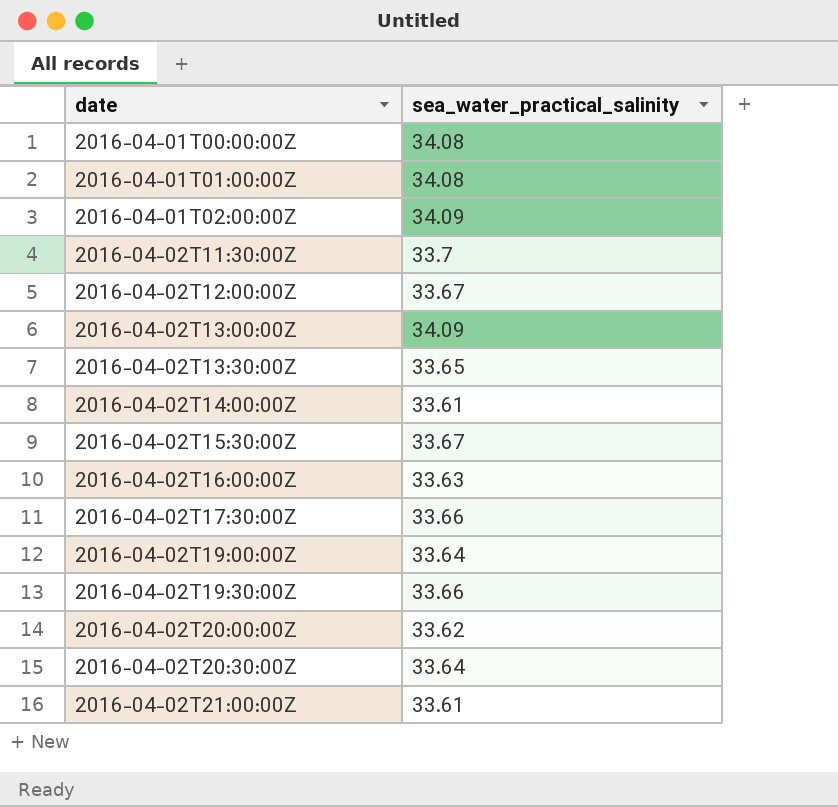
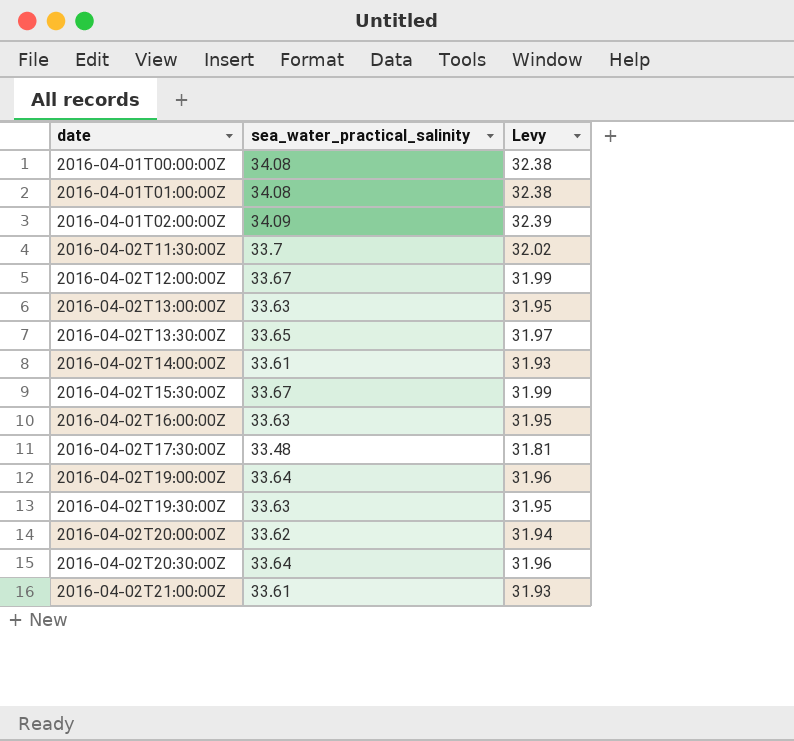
column Levy | formula: none -> [sea_water_practical_salinity] * 0.95
2016-04-02T13:00:00Z | sea_water_practical_salinity: 34.09 -> 33.63
2016-04-02T17:30:00Z | sea_water_practical_salinity: 33.66 -> 33.48
2016-04-02T19:30:00Z | sea_water_practical_salinity: 33.66 -> 33.63

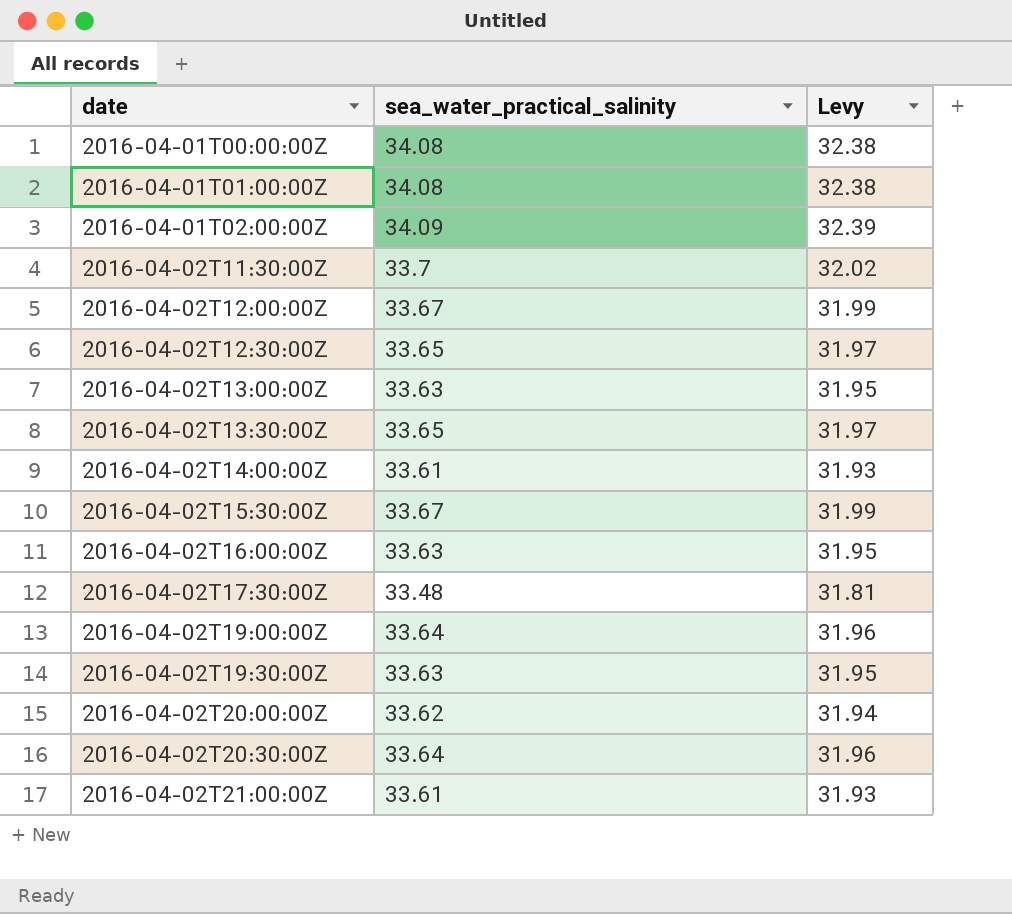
row 2016-04-02T12:30:00Z: none -> 33.65 | 31.97

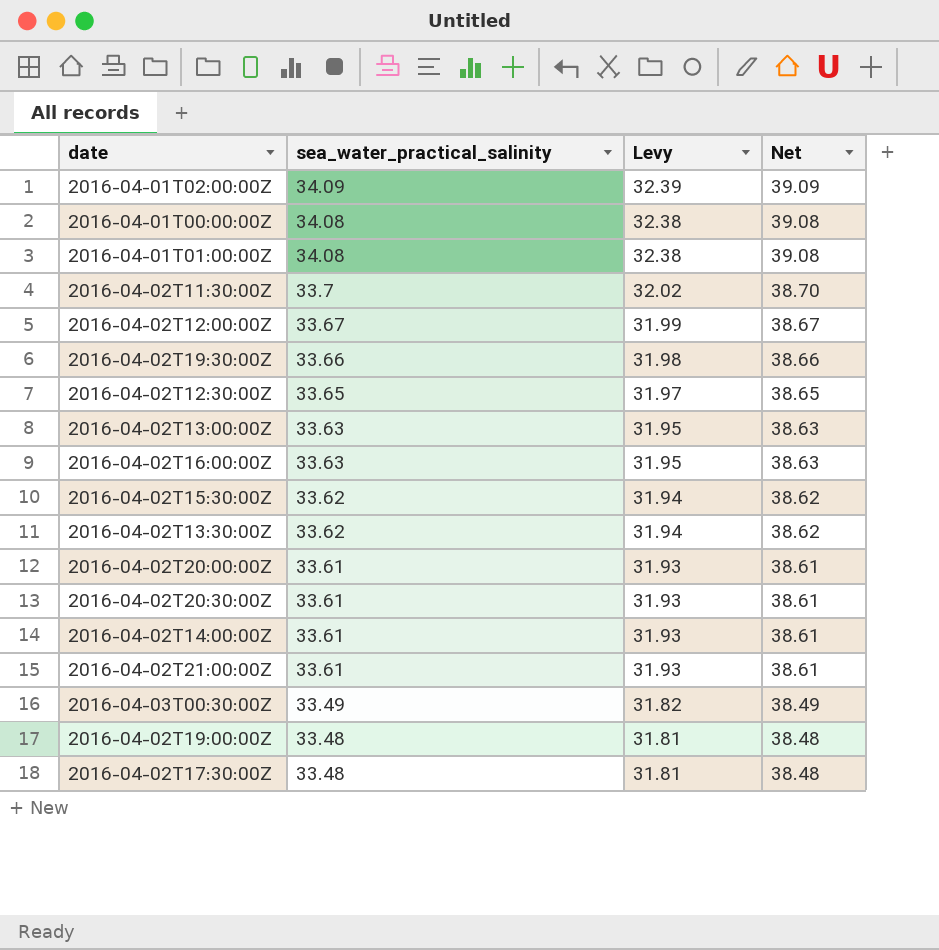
row order: date ascending -> sea_water_practical_salinity descending
column Net | formula: none -> [sea_water_practical_salinity] + 5
2016-04-02T19:30:00Z | sea_water_practical_salinity: 33.63 -> 33.66
2016-04-02T19:30:00Z | Levy: 31.95 -> 31.98
2016-04-02T15:30:00Z | sea_water_practical_salinity: 33.67 -> 33.62
2016-04-02T15:30:00Z | Levy: 31.99 -> 31.94
2016-04-02T13:30:00Z | sea_water_practical_salinity: 33.65 -> 33.62
2016-04-02T13:30:00Z | Levy: 31.97 -> 31.94
2016-04-02T20:00:00Z | sea_water_practical_salinity: 33.62 -> 33.61
2016-04-02T20:00:00Z | Levy: 31.94 -> 31.93
2016-04-02T20:30:00Z | sea_water_practical_salinity: 33.64 -> 33.61
2016-04-02T20:30:00Z | Levy: 31.96 -> 31.93
row 2016-04-03T00:30:00Z: none -> 33.49 | 31.82 | 38.49
2016-04-02T19:00:00Z | sea_water_practical_salinity: 33.64 -> 33.48
2016-04-02T19:00:00Z | Levy: 31.96 -> 31.81

